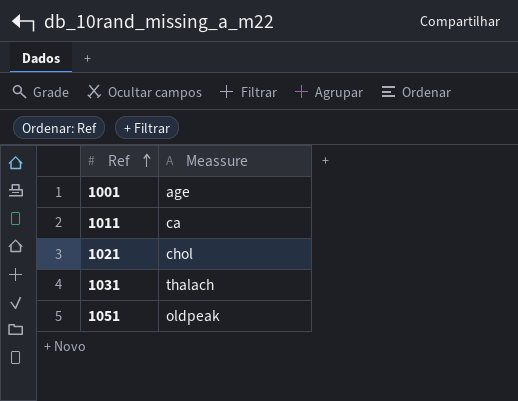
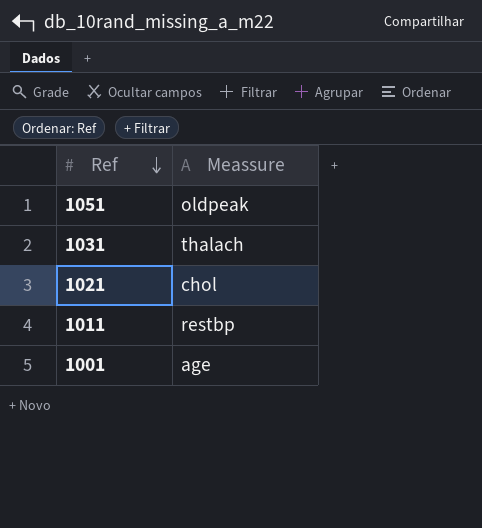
row order: Ref ascending -> Ref descending
1011 | Meassure: ca -> restbp

